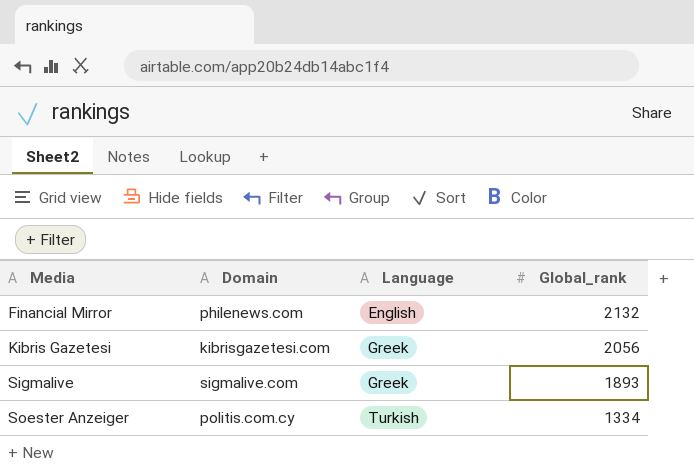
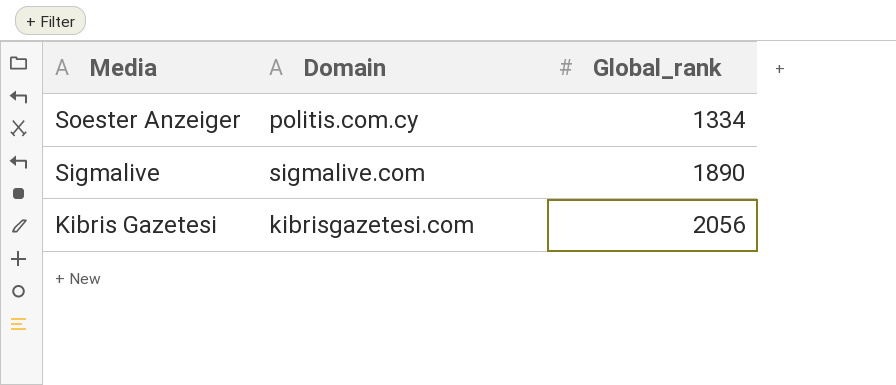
row order: Media ascending -> Media descending
column Language | position: 3 -> none
row Financial Mirror: philenews.com | English | 2132 -> none
Sigmalive | Global_rank: 1893 -> 1890

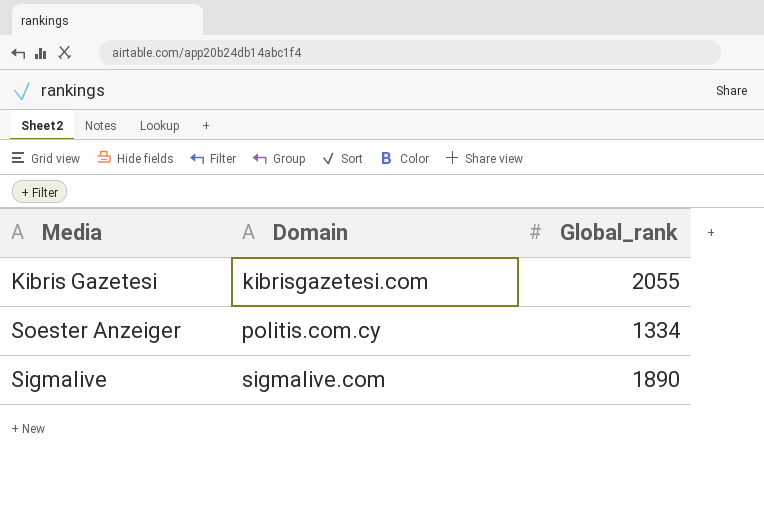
row order: Media descending -> Domain ascending
Kibris Gazetesi | Global_rank: 2056 -> 2055

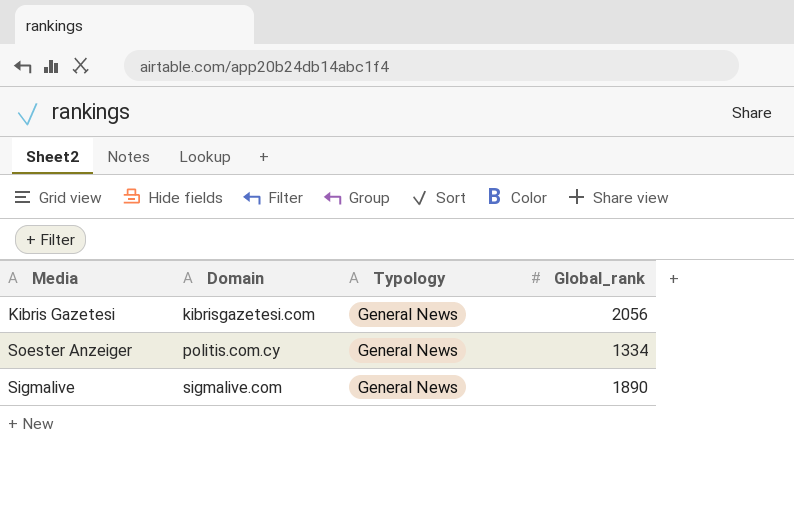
column Typology | position: none -> 3
Kibris Gazetesi | Global_rank: 2055 -> 2056

